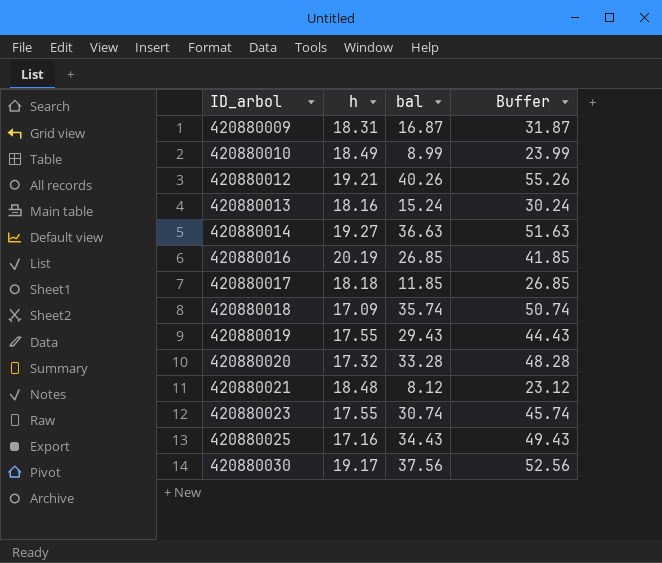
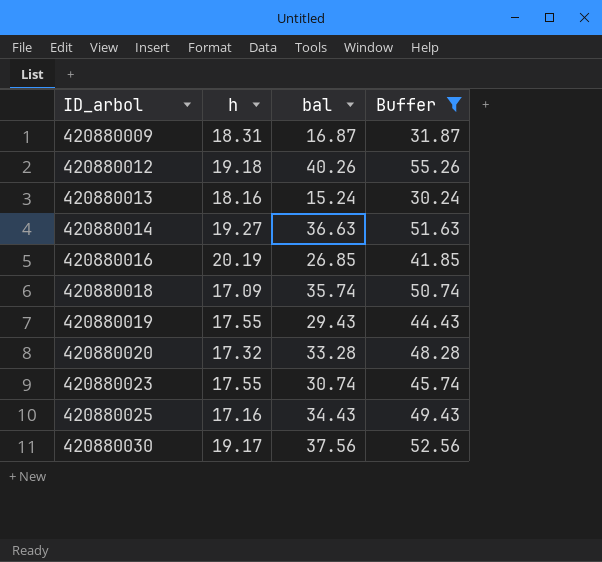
filter: none -> Buffer >= 30.24
420880012 | h: 19.21 -> 19.18

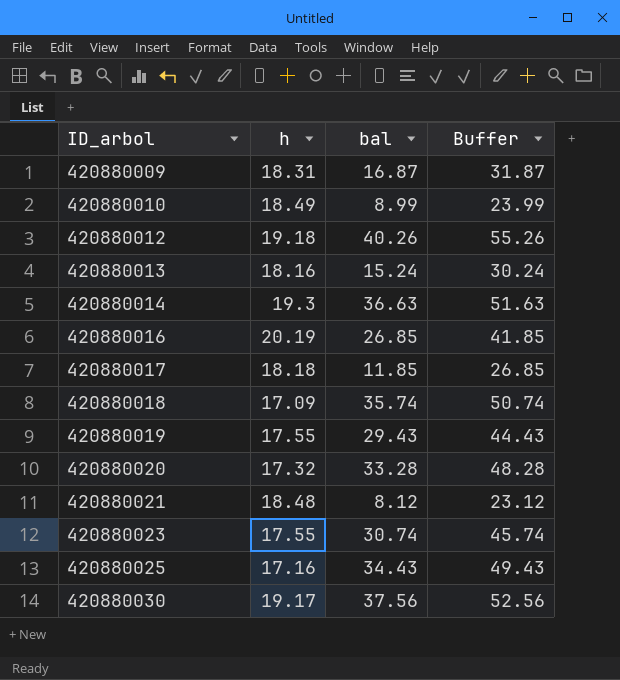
filter: Buffer >= 30.24 -> none
420880014 | h: 19.27 -> 19.3

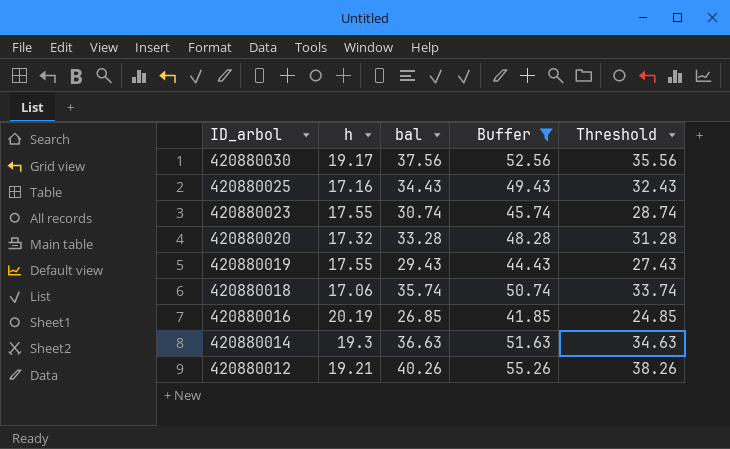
filter: none -> Buffer >= 41.85
row order: ID_arbol ascending -> ID_arbol descending
column Threshold | formula: none -> [bal] - 2
420880018 | h: 17.09 -> 17.06
420880012 | h: 19.18 -> 19.21

